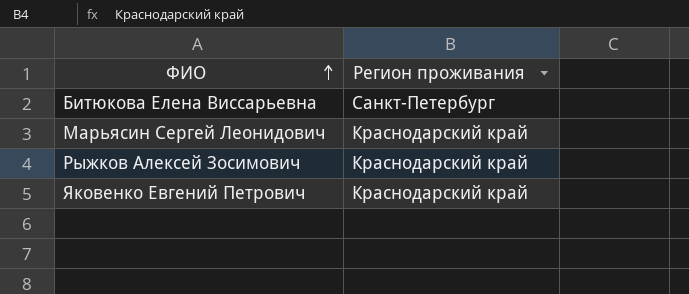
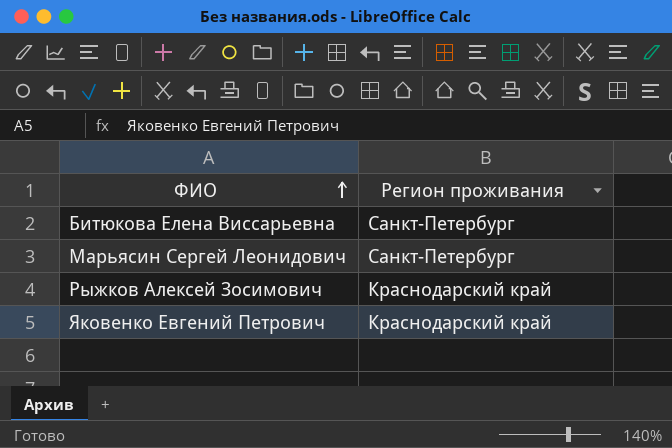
Марьясин Сергей Леонидович | Регион проживания: Краснодарский край -> Санкт-Петербург

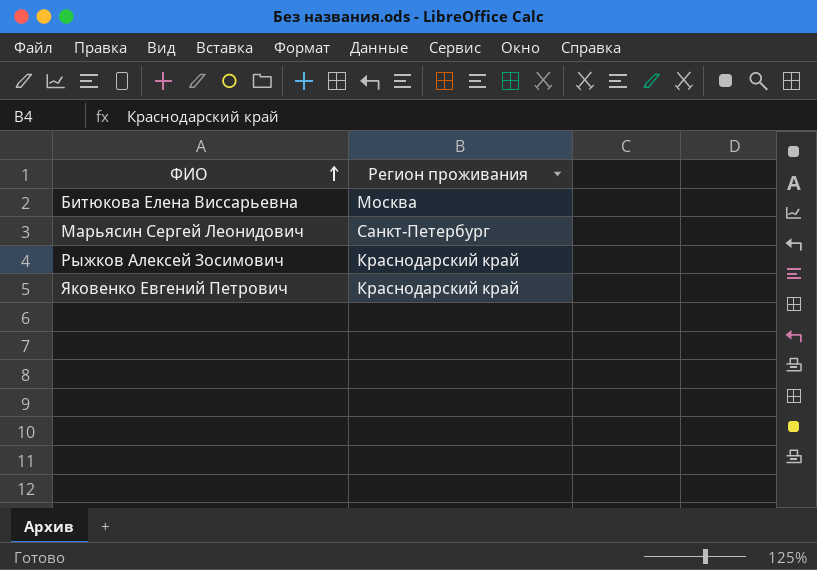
Битюкова Елена Виссарьевна | Регион проживания: Санкт-Петербург -> Москва

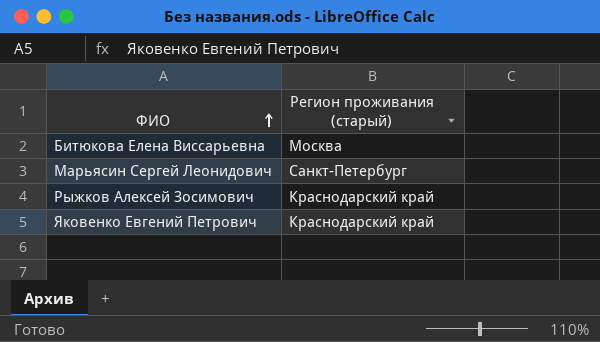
column name: Регион проживания -> Регион проживания (старый)

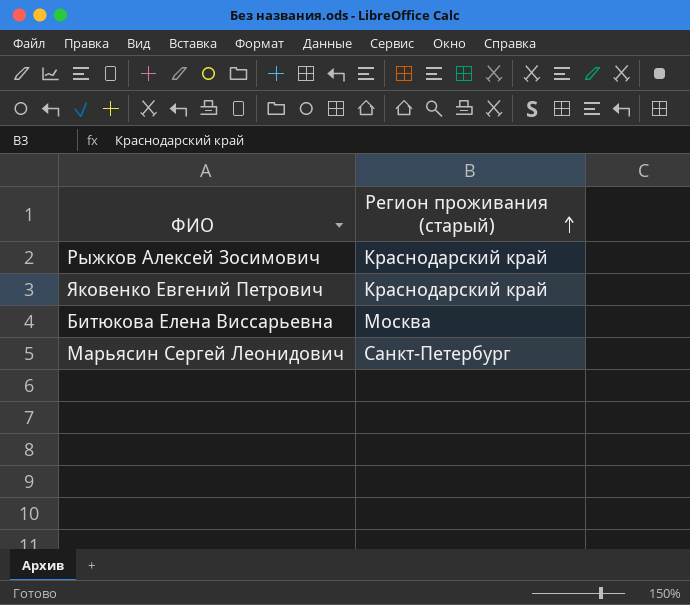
row order: ФИО ascending -> Регион проживания (старый) ascending

